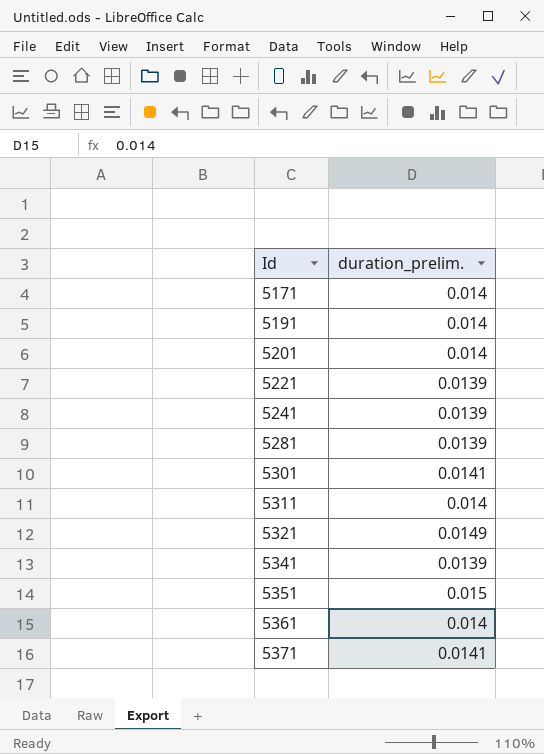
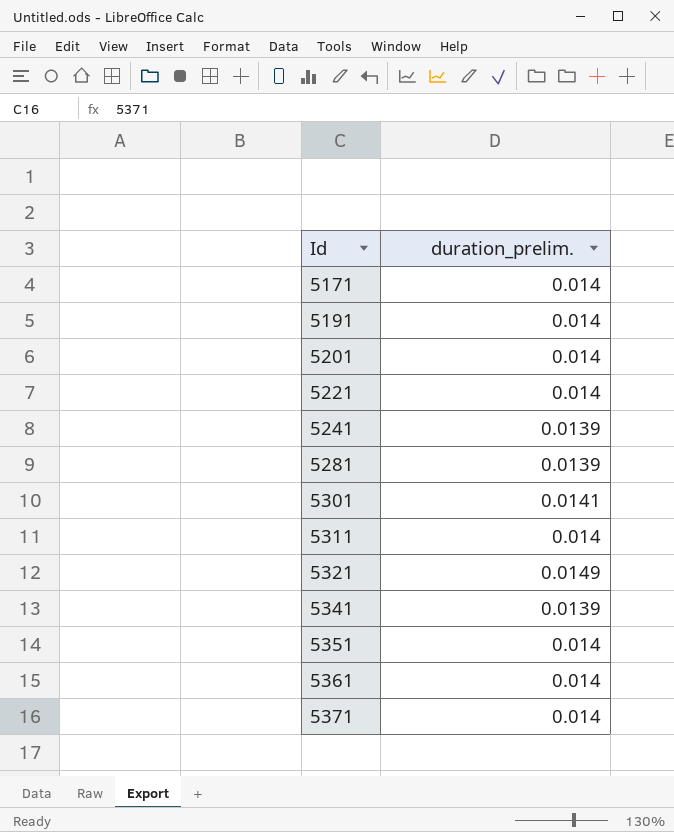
5221 | duration_prelim.: 0.0139 -> 0.014
5351 | duration_prelim.: 0.015 -> 0.014
5371 | duration_prelim.: 0.0141 -> 0.014

